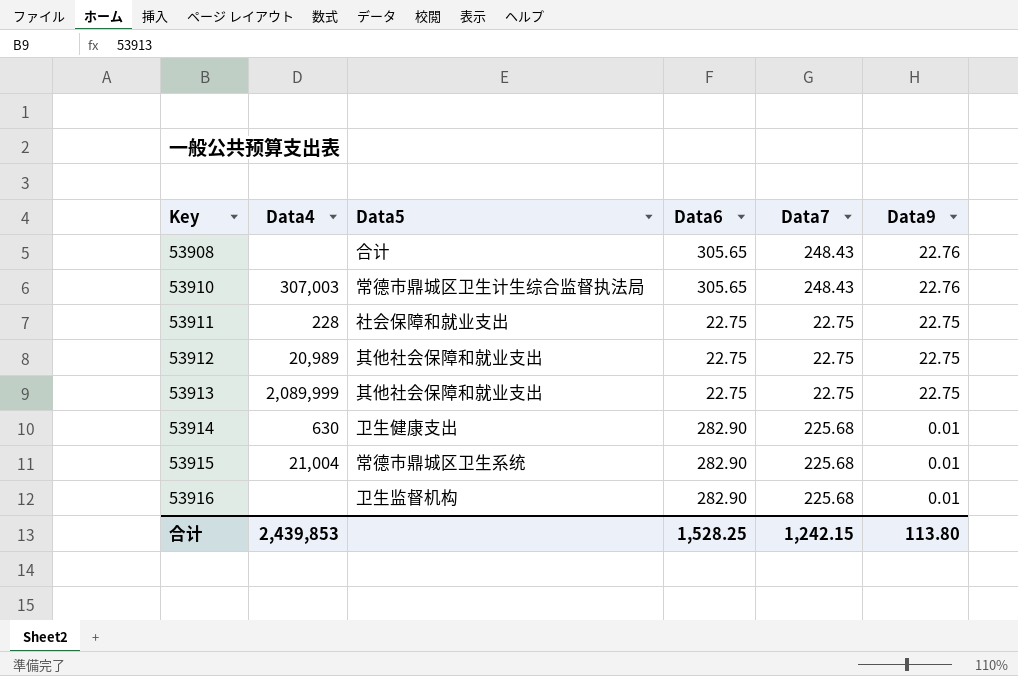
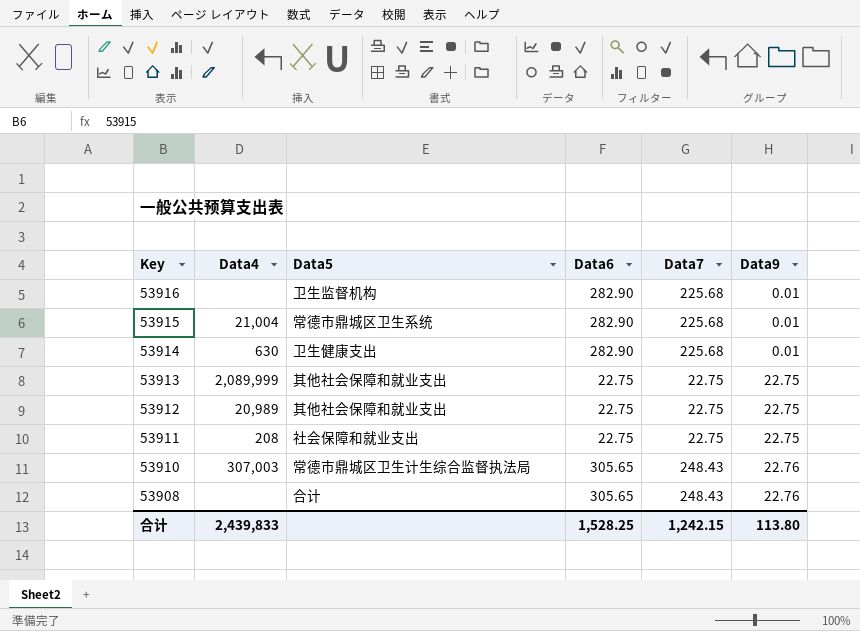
row order: Key ascending -> Key descending
53911 | Data4: 228 -> 208
合计 | Data4: 2,439,853 -> 2,439,833

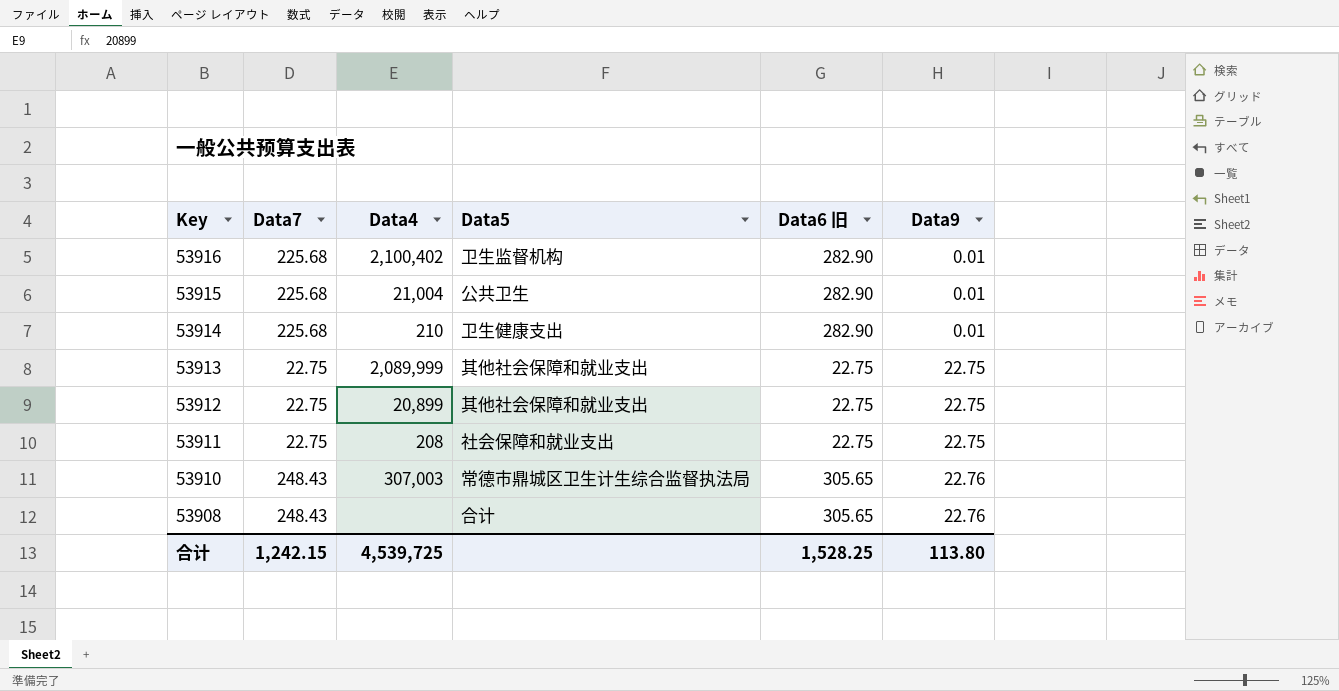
column Data7 | position: 5 -> 2
column name: Data6 -> Data6 旧
53916 | Data4: none -> 2,100,402
53915 | Data5: 常德市鼎城区卫生系统 -> 公共卫生
53914 | Data4: 630 -> 210
53912 | Data4: 20,989 -> 20,899
合计 | Data4: 2,439,833 -> 4,539,725

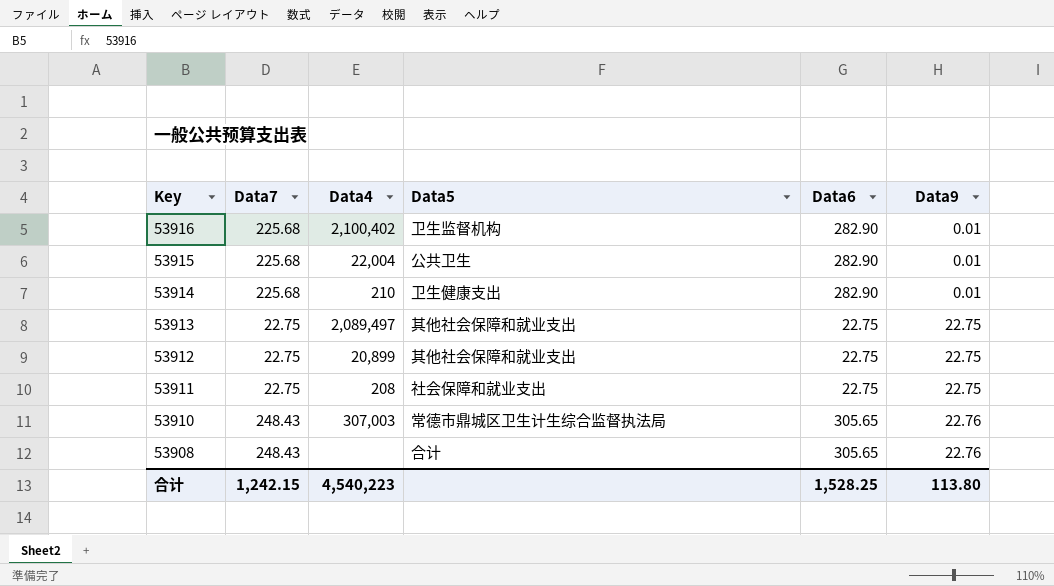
column name: Data6 旧 -> Data6
53915 | Data4: 21,004 -> 22,004
53913 | Data4: 2,089,999 -> 2,089,497
合计 | Data4: 4,539,725 -> 4,540,223

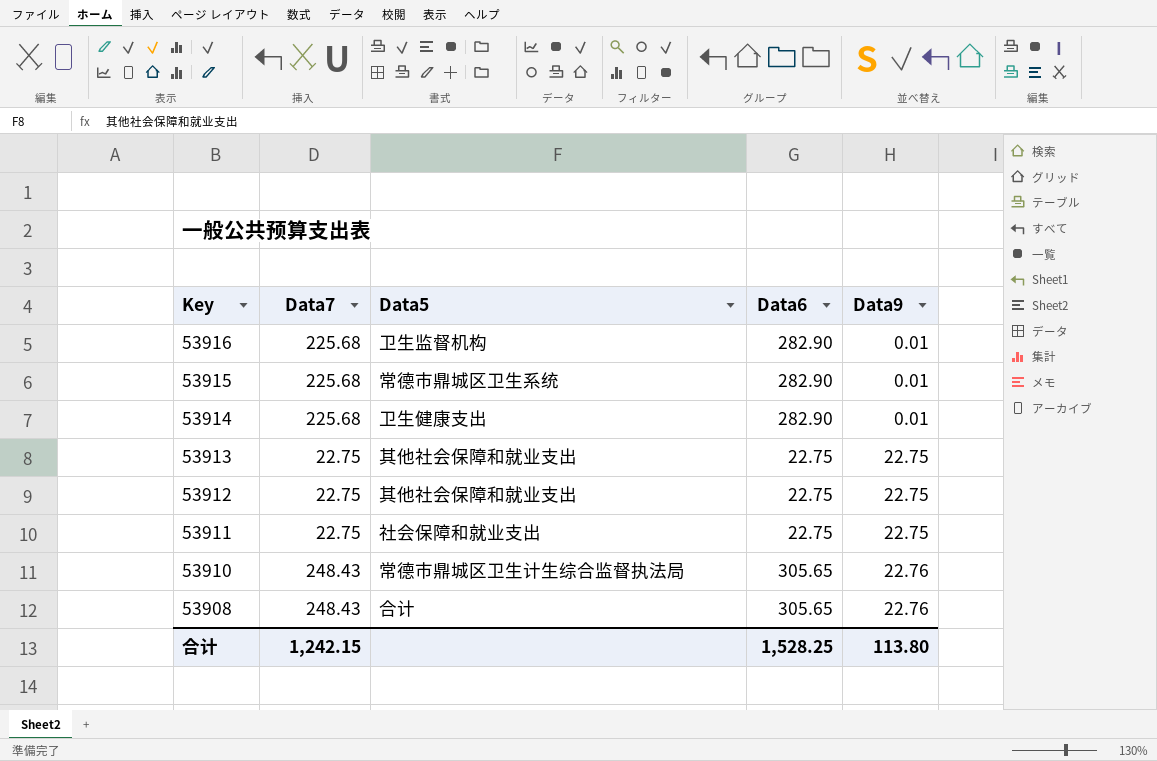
column Data4 | position: 3 -> none
53915 | Data5: 公共卫生 -> 常德市鼎城区卫生系统

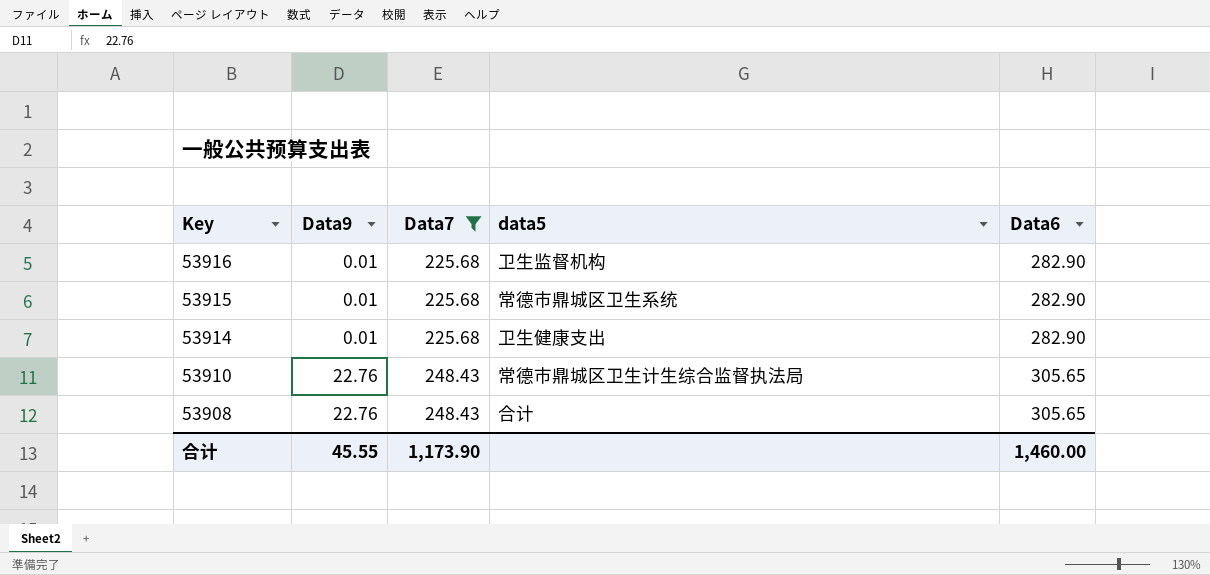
filter: none -> Data7 != 22.75
column Data9 | position: 5 -> 2
column name: Data5 -> data5
合计 | Data9: 113.80 -> 45.55
合计 | Data7: 1,242.15 -> 1,173.90
合计 | Data6: 1,528.25 -> 1,460.00

